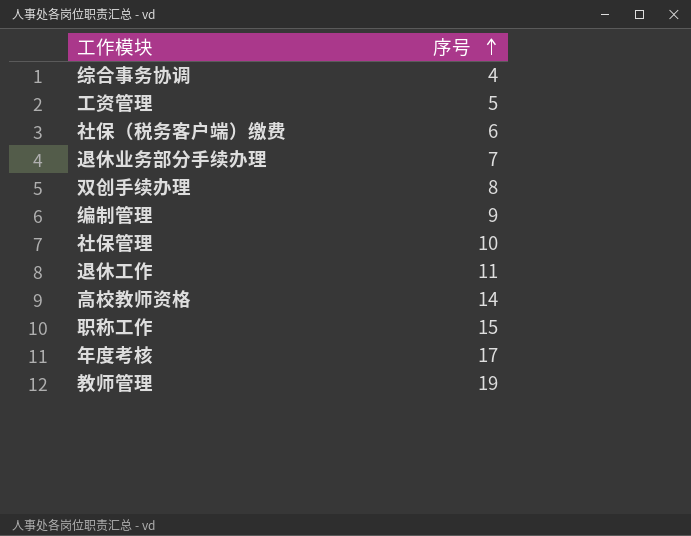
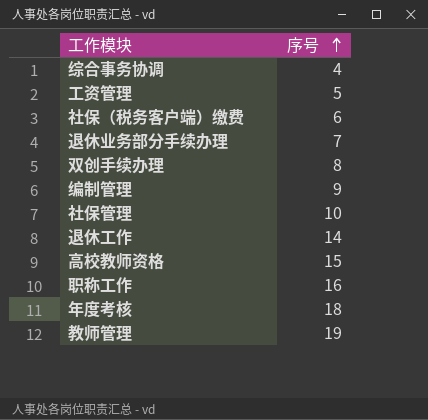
退休工作 | 序号: 11 -> 14
高校教师资格 | 序号: 14 -> 15
职称工作 | 序号: 15 -> 16
年度考核 | 序号: 17 -> 18

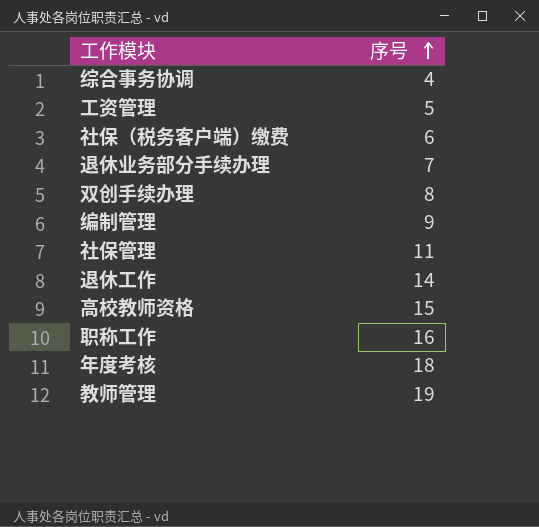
社保管理 | 序号: 10 -> 11

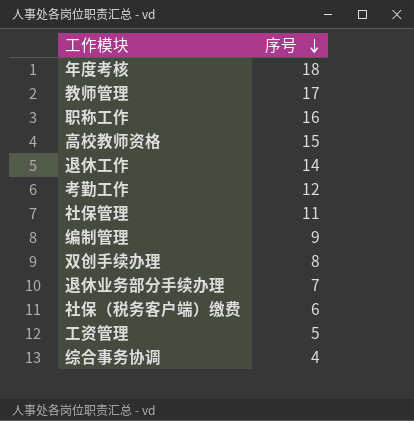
row order: 序号 ascending -> 序号 descending
教师管理 | 序号: 19 -> 17
row 考勤工作: none -> 12

